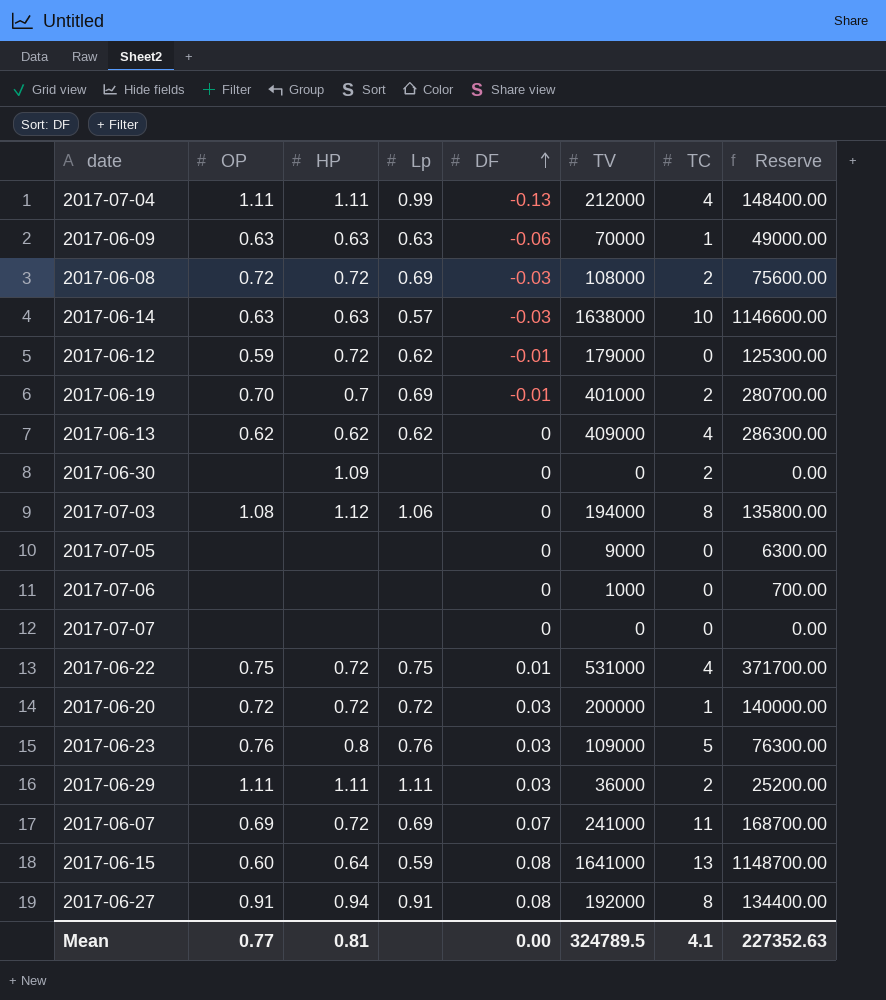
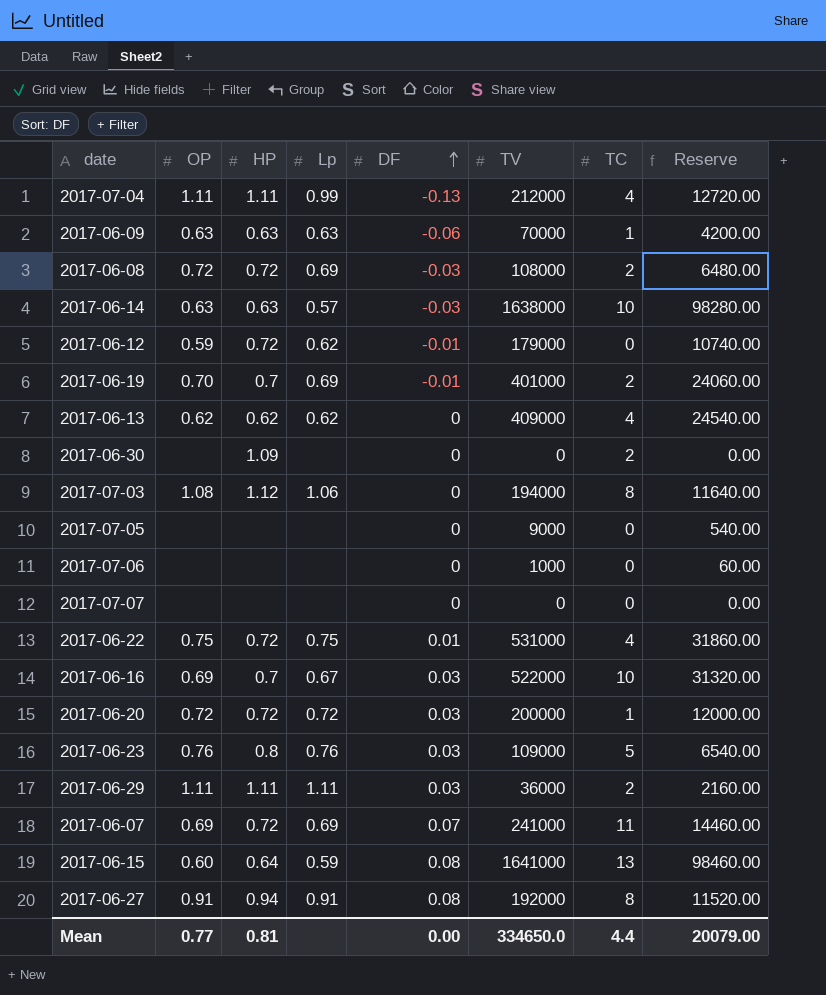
column Reserve | formula: [TV] * 0.7 -> [TV] * 0.06
row 2017-06-16: none -> 0.69 | 0.7 | 0.67 | 0.03 | 522000 | 10 | 31320.00
Mean | TV: 324789.5 -> 334650.0
Mean | TC: 4.1 -> 4.4
Mean | Reserve: 227352.63 -> 20079.00

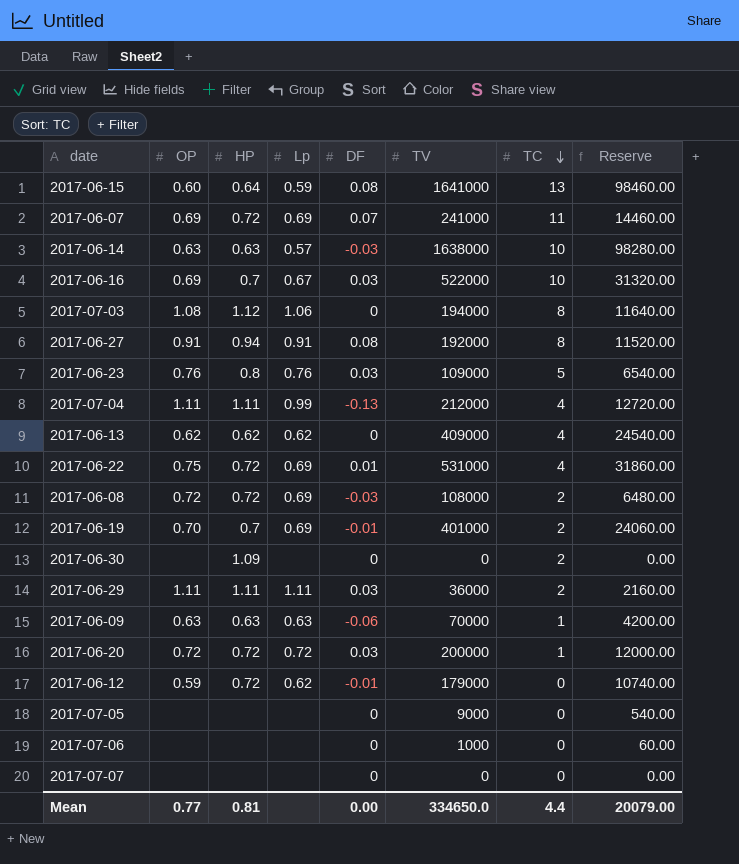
row order: DF ascending -> TC descending
2017-06-22 | Lp: 0.75 -> 0.69

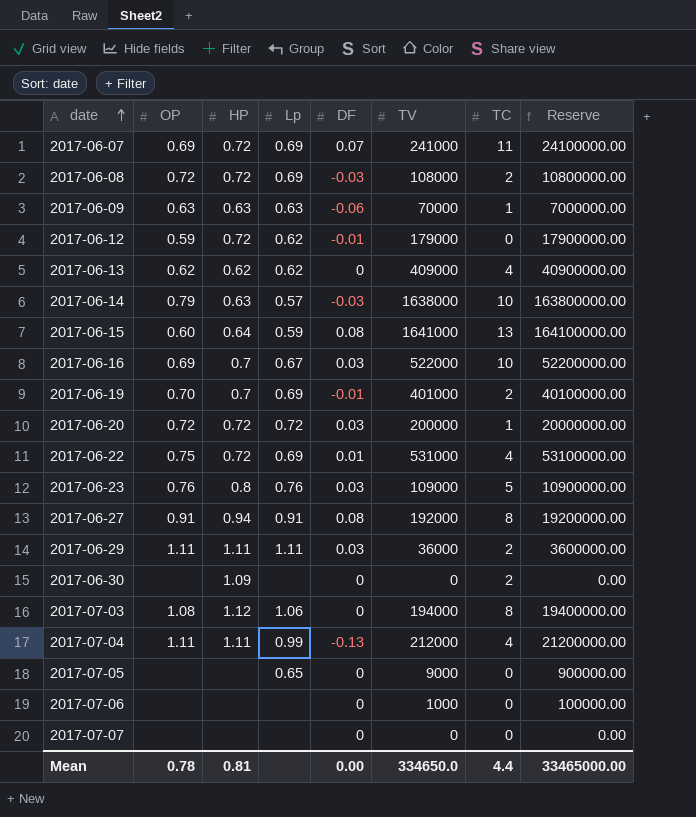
row order: TC descending -> date ascending
column Reserve | formula: [TV] * 0.06 -> [TV] * 100
2017-06-14 | OP: 0.63 -> 0.79
2017-07-05 | Lp: none -> 0.65
Mean | OP: 0.77 -> 0.78
Mean | Reserve: 20079.00 -> 33465000.00

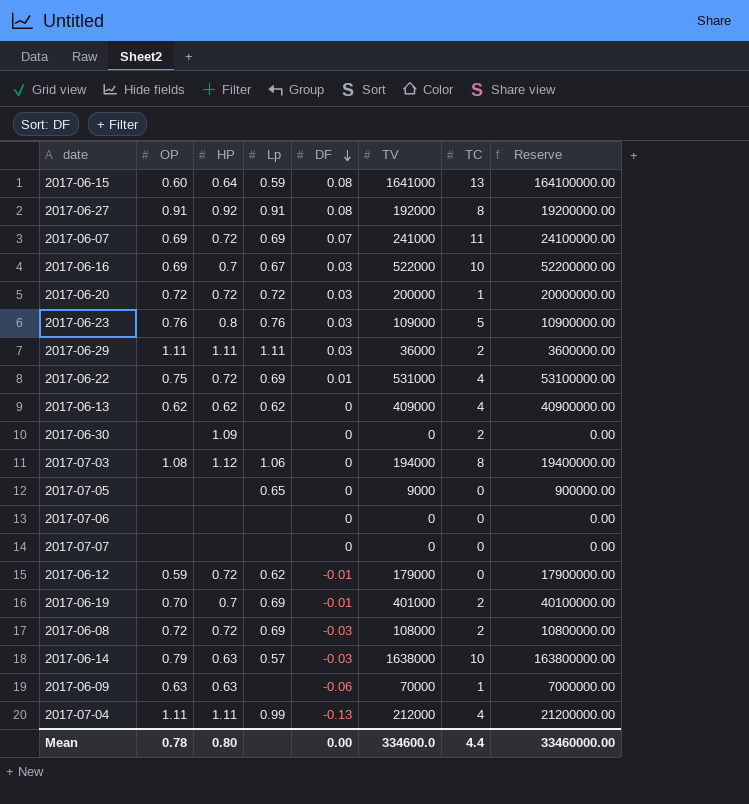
row order: date ascending -> DF descending
2017-06-27 | HP: 0.94 -> 0.92
2017-07-06 | TV: 1000 -> 0
2017-07-06 | Reserve: 100000.00 -> 0.00
2017-06-09 | Lp: 0.63 -> none
Mean | HP: 0.81 -> 0.80
Mean | TV: 334650.0 -> 334600.0
Mean | Reserve: 33465000.00 -> 33460000.00

